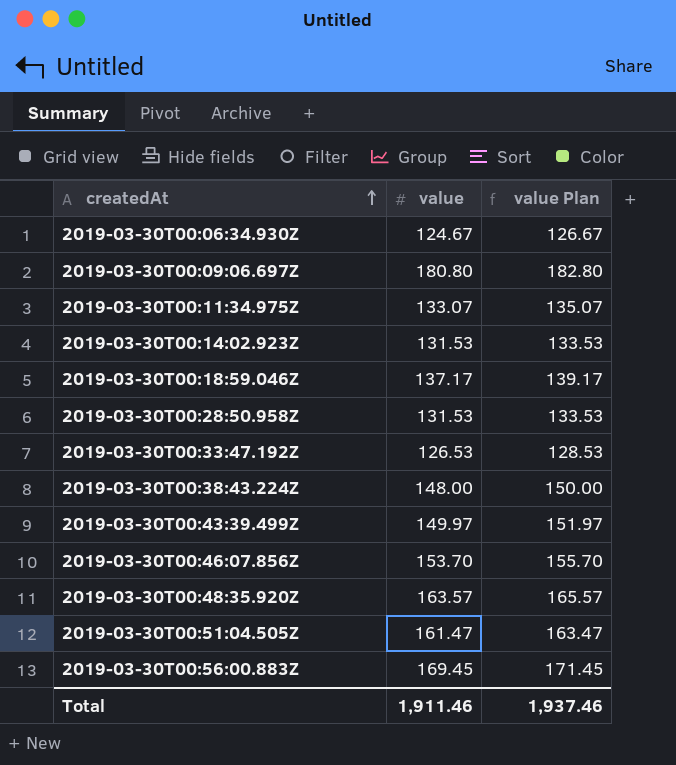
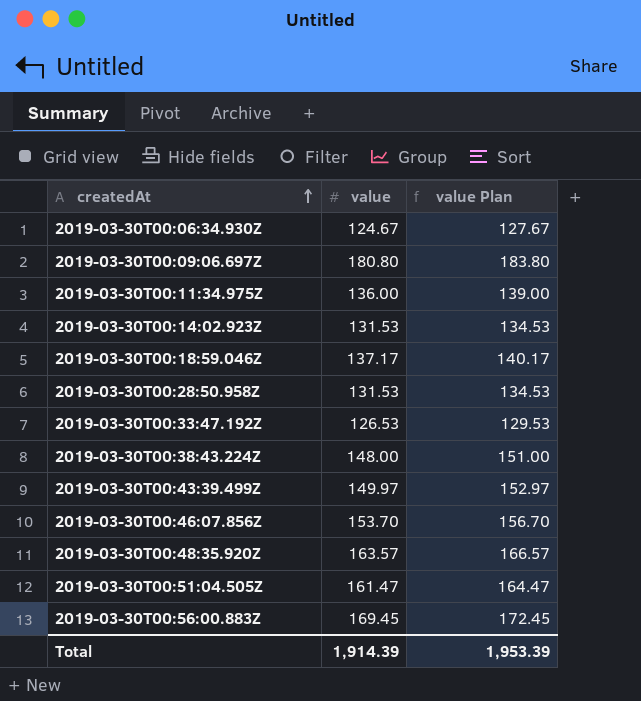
column value Plan | formula: [value] + 2 -> [value] + 3
2019-03-30T00:11:34.975Z | value: 133.07 -> 136.00
Total | value: 1,911.46 -> 1,914.39
Total | value Plan: 1,937.46 -> 1,953.39

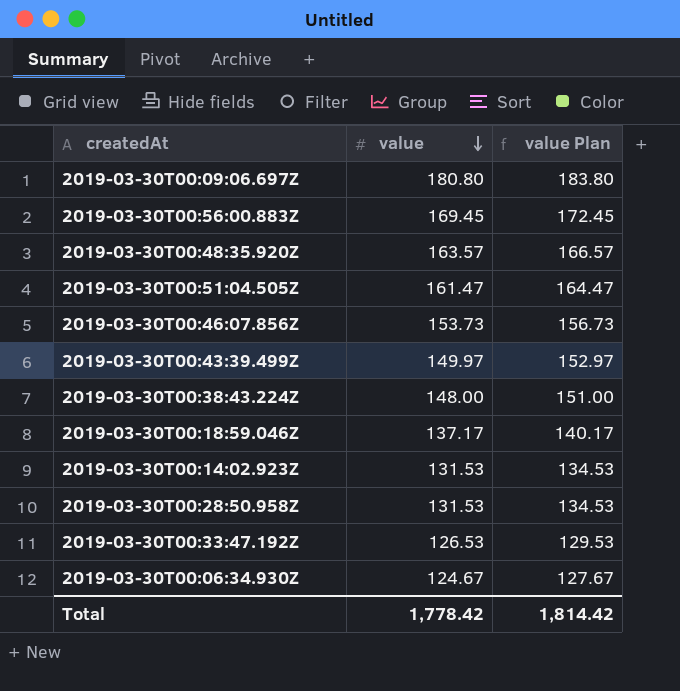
row order: createdAt ascending -> value descending
row 2019-03-30T00:11:34.975Z: 136.00 | 139.00 -> none
2019-03-30T00:46:07.856Z | value: 153.70 -> 153.73
2019-03-30T00:46:07.856Z | value Plan: 156.70 -> 156.73
Total | value: 1,914.39 -> 1,778.42
Total | value Plan: 1,953.39 -> 1,814.42

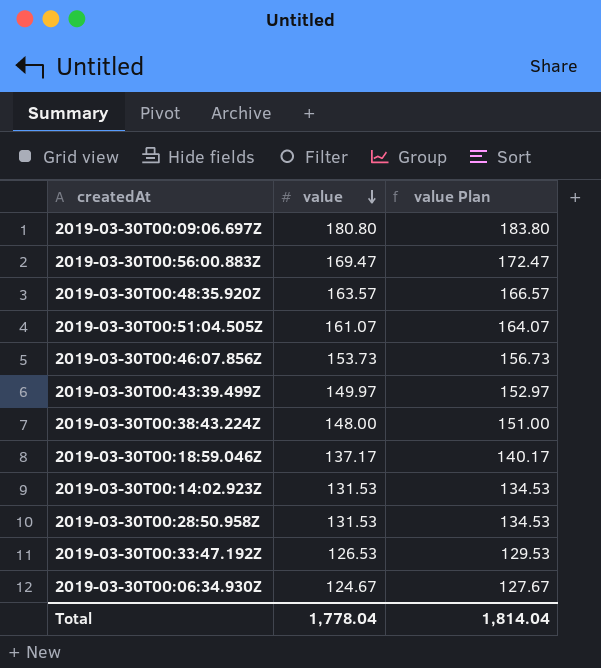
2019-03-30T00:56:00.883Z | value: 169.45 -> 169.47
2019-03-30T00:56:00.883Z | value Plan: 172.45 -> 172.47
2019-03-30T00:51:04.505Z | value: 161.47 -> 161.07
2019-03-30T00:51:04.505Z | value Plan: 164.47 -> 164.07
Total | value: 1,778.42 -> 1,778.04
Total | value Plan: 1,814.42 -> 1,814.04

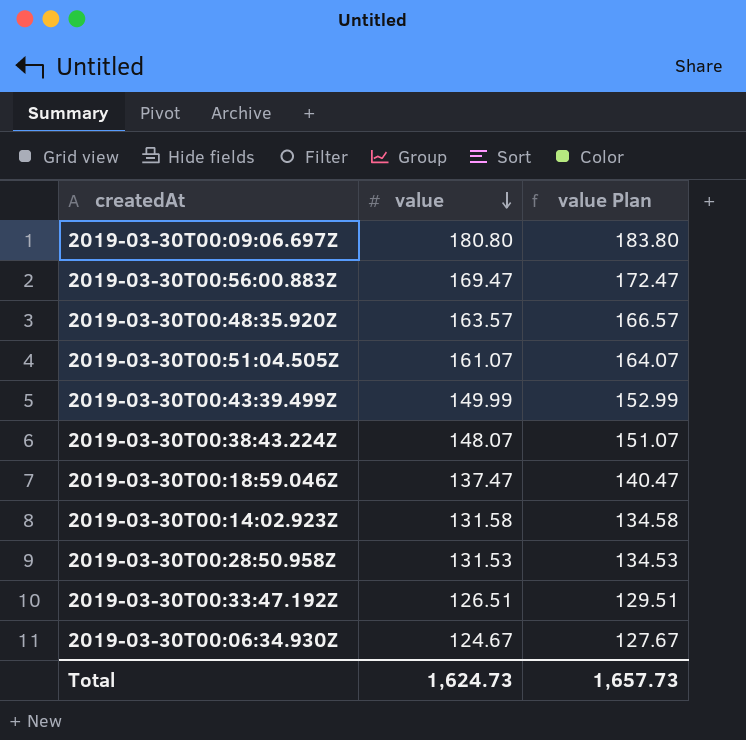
row 2019-03-30T00:46:07.856Z: 153.73 | 156.73 -> none
2019-03-30T00:43:39.499Z | value: 149.97 -> 149.99
2019-03-30T00:43:39.499Z | value Plan: 152.97 -> 152.99
2019-03-30T00:38:43.224Z | value: 148.00 -> 148.07
2019-03-30T00:38:43.224Z | value Plan: 151.00 -> 151.07
2019-03-30T00:18:59.046Z | value: 137.17 -> 137.47
2019-03-30T00:18:59.046Z | value Plan: 140.17 -> 140.47
2019-03-30T00:14:02.923Z | value: 131.53 -> 131.58
2019-03-30T00:14:02.923Z | value Plan: 134.53 -> 134.58
2019-03-30T00:33:47.192Z | value: 126.53 -> 126.51
2019-03-30T00:33:47.192Z | value Plan: 129.53 -> 129.51
Total | value: 1,778.04 -> 1,624.73
Total | value Plan: 1,814.04 -> 1,657.73

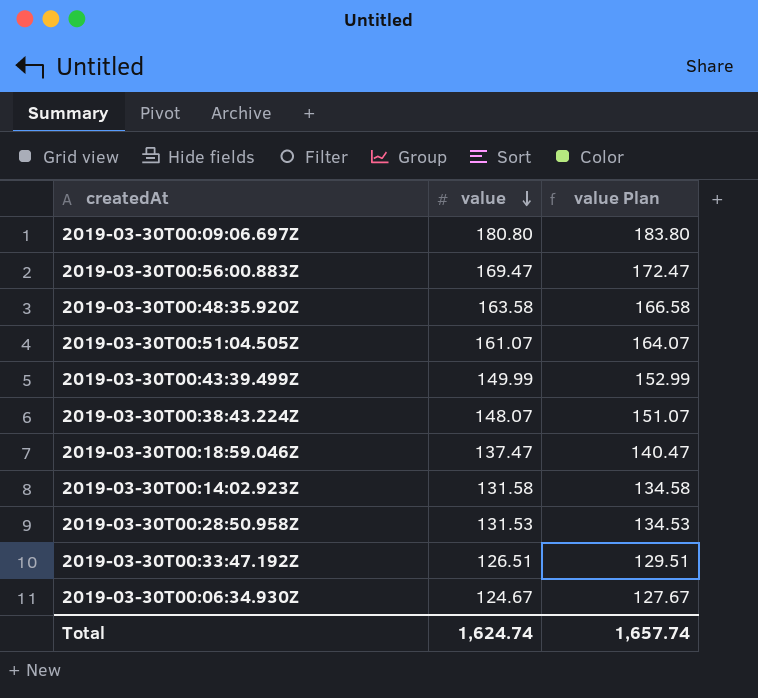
2019-03-30T00:48:35.920Z | value: 163.57 -> 163.58
2019-03-30T00:48:35.920Z | value Plan: 166.57 -> 166.58
Total | value: 1,624.73 -> 1,624.74
Total | value Plan: 1,657.73 -> 1,657.74

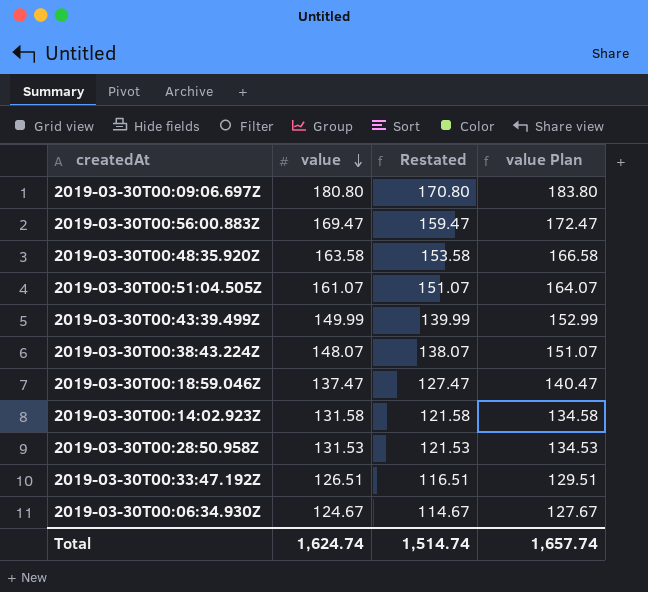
column Restated | formula: none -> [value] - 10

